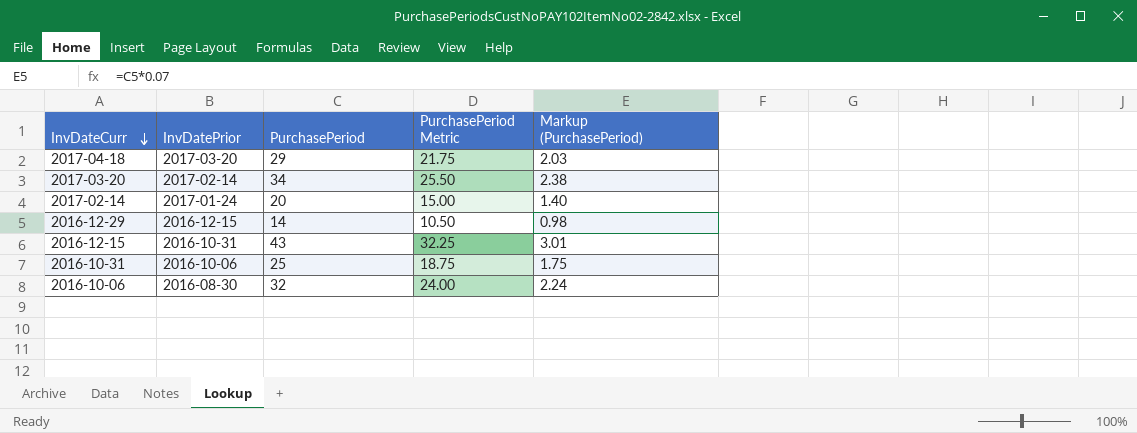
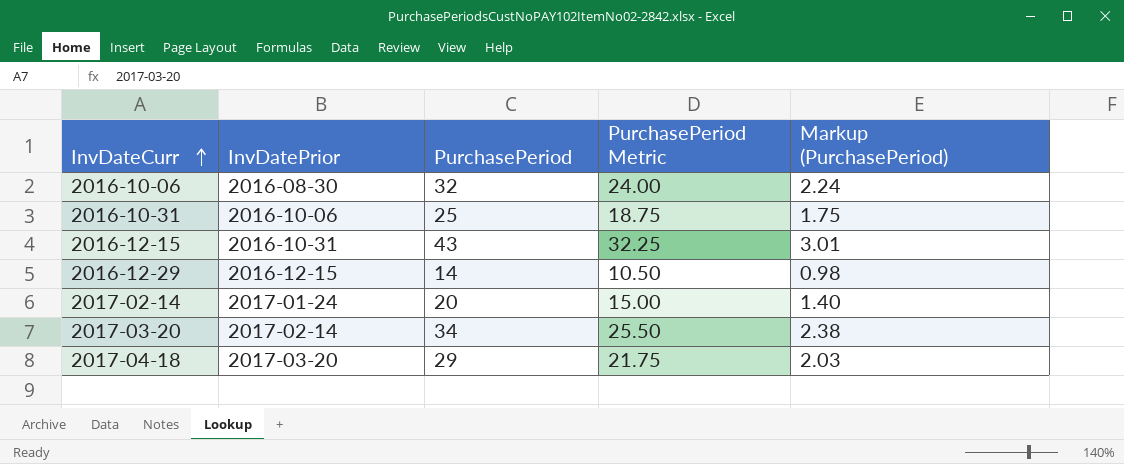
row order: InvDateCurr descending -> InvDateCurr ascending

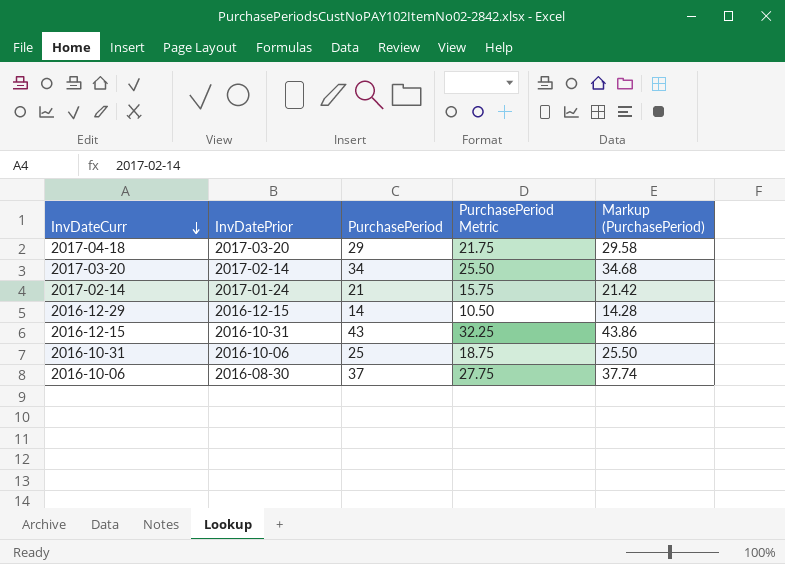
row order: InvDateCurr ascending -> InvDateCurr descending
column Markup (PurchasePeriod) | formula: [PurchasePeriod] * 0.07 -> [PurchasePeriod] * 1.02
2017-02-14 | PurchasePeriod: 20 -> 21
2017-02-14 | PurchasePeriod Metric: 15.00 -> 15.75
2016-10-06 | PurchasePeriod: 32 -> 37
2016-10-06 | PurchasePeriod Metric: 24.00 -> 27.75

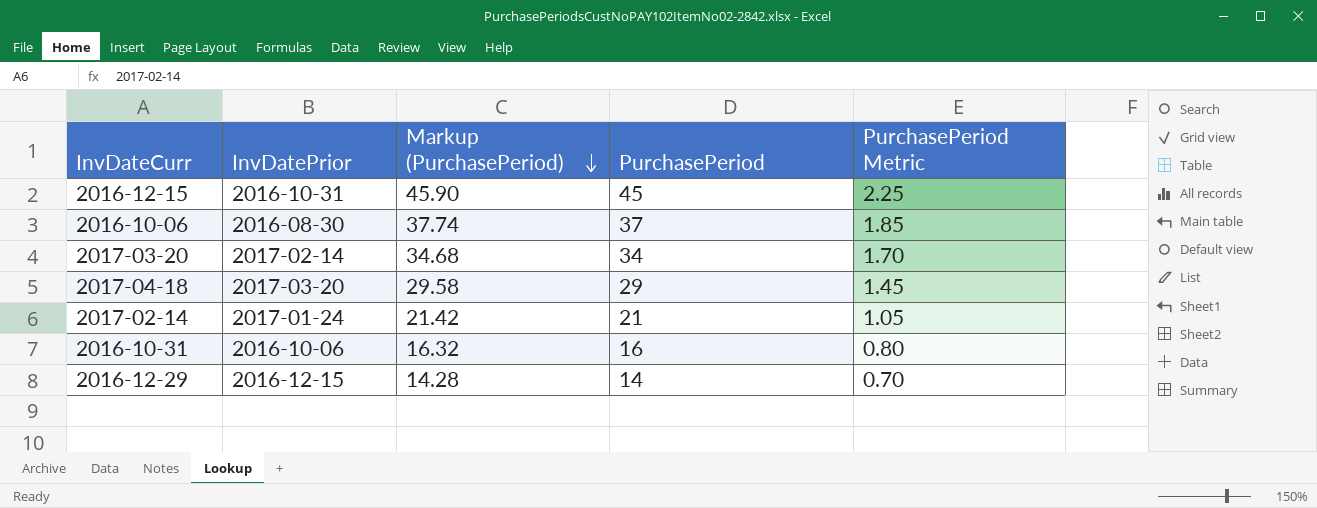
row order: InvDateCurr descending -> Markup (PurchasePeriod) descending
column Markup (PurchasePeriod) | position: 5 -> 3
column PurchasePeriod Metric | formula: [PurchasePeriod] * 0.75 -> [PurchasePeriod] * 0.05
2016-12-15 | Markup (PurchasePeriod): 43.86 -> 45.90
2016-12-15 | PurchasePeriod: 43 -> 45
2016-10-31 | Markup (PurchasePeriod): 25.50 -> 16.32
2016-10-31 | PurchasePeriod: 25 -> 16

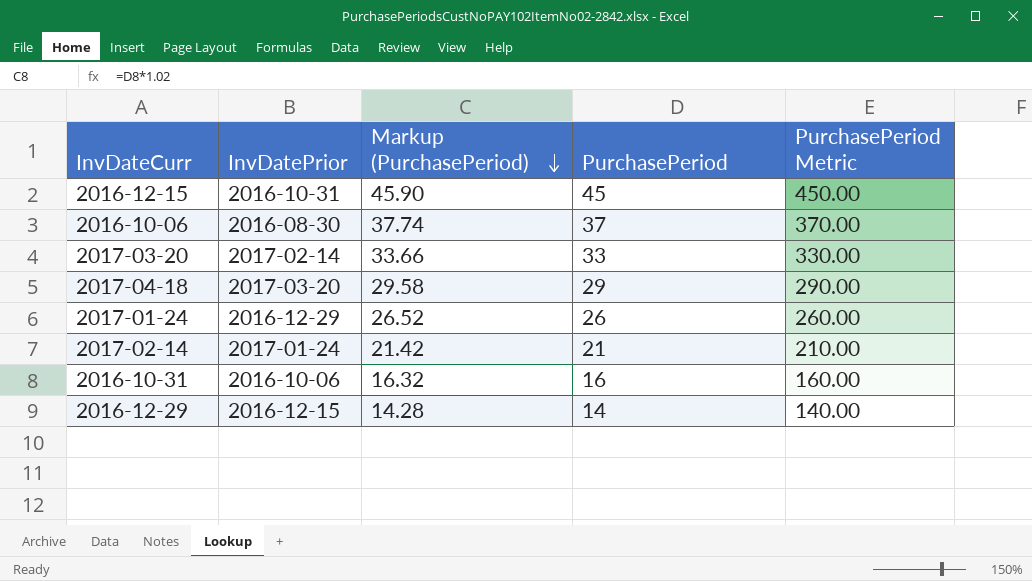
column PurchasePeriod Metric | formula: [PurchasePeriod] * 0.05 -> [PurchasePeriod] * 10
2017-03-20 | Markup (PurchasePeriod): 34.68 -> 33.66
2017-03-20 | PurchasePeriod: 34 -> 33
row 2017-01-24: none -> 2016-12-29 | 26.52 | 26 | 260.00

